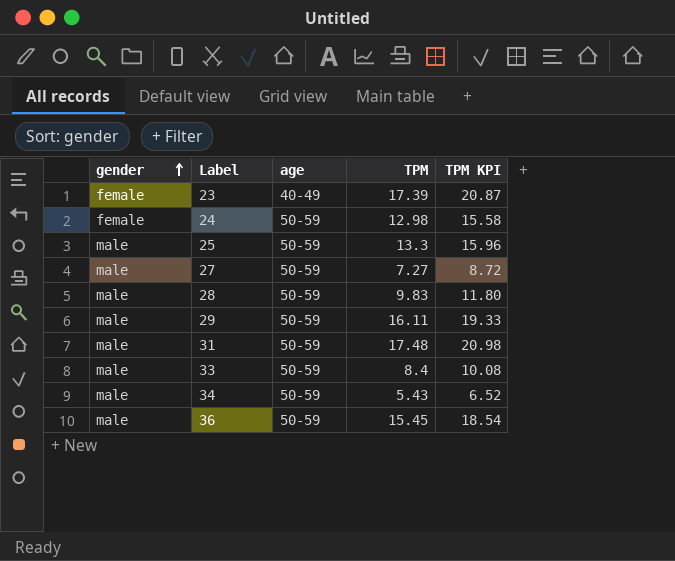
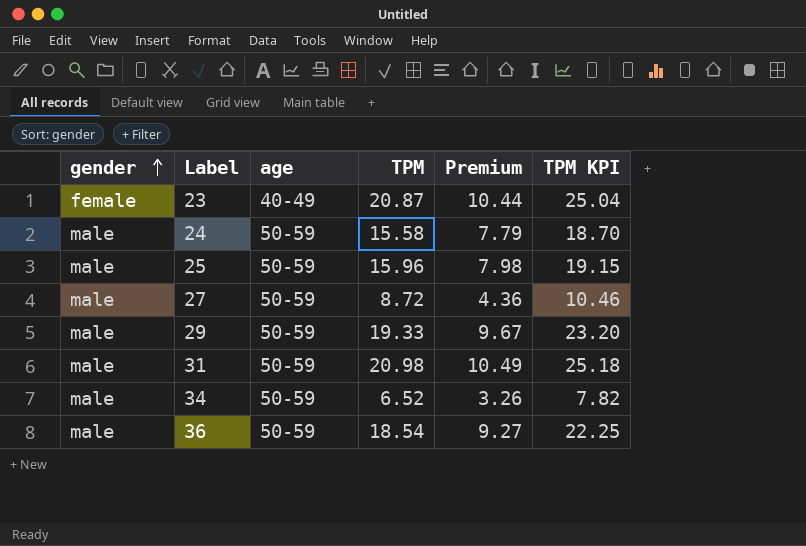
column Premium | formula: none -> [TPM] * 0.5
row 28: male | 50-59 | 9.83 | 11.80 -> none
row 33: male | 50-59 | 8.4 | 10.08 -> none
23 | TPM: 17.39 -> 20.87
23 | TPM KPI: 20.87 -> 25.04
24 | gender: female -> male
24 | TPM: 12.98 -> 15.58
24 | TPM KPI: 15.58 -> 18.70
25 | TPM: 13.3 -> 15.96
25 | TPM KPI: 15.96 -> 19.15
27 | TPM: 7.27 -> 8.72
27 | TPM KPI: 8.72 -> 10.46
29 | TPM: 16.11 -> 19.33
29 | TPM KPI: 19.33 -> 23.20
31 | TPM: 17.48 -> 20.98
31 | TPM KPI: 20.98 -> 25.18
34 | TPM: 5.43 -> 6.52
34 | TPM KPI: 6.52 -> 7.82
36 | TPM: 15.45 -> 18.54
36 | TPM KPI: 18.54 -> 22.25

